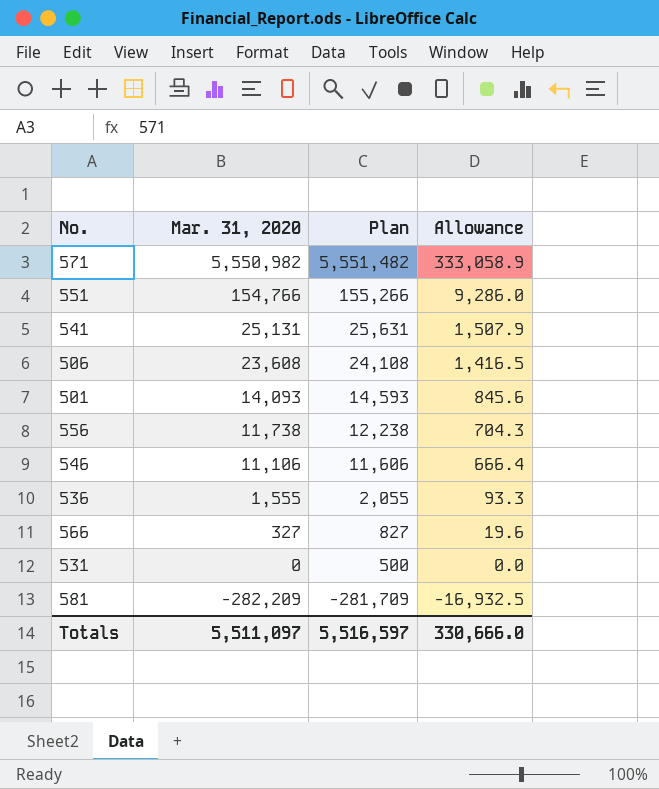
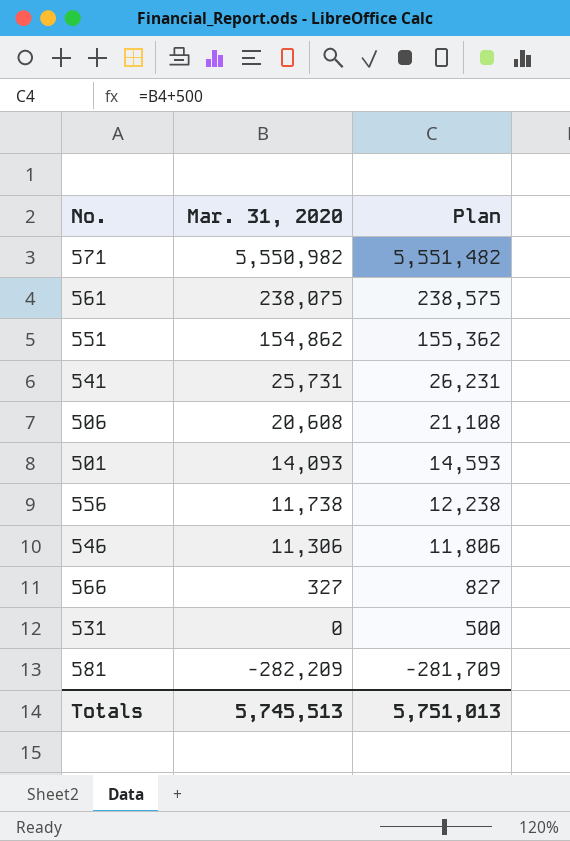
column Allowance | formula: [Mar. 31, 2020] * 0.06 -> none
row 536: 1,555 | 2,055 | 93.3 -> none
row 561: none -> 238,075 | 238,575
551 | Mar. 31, 2020: 154,766 -> 154,862
551 | Plan: 155,266 -> 155,362
541 | Mar. 31, 2020: 25,131 -> 25,731
541 | Plan: 25,631 -> 26,231
506 | Mar. 31, 2020: 23,608 -> 20,608
506 | Plan: 24,108 -> 21,108
546 | Mar. 31, 2020: 11,106 -> 11,306
546 | Plan: 11,606 -> 11,806
Totals | Mar. 31, 2020: 5,511,097 -> 5,745,513
Totals | Plan: 5,516,597 -> 5,751,013

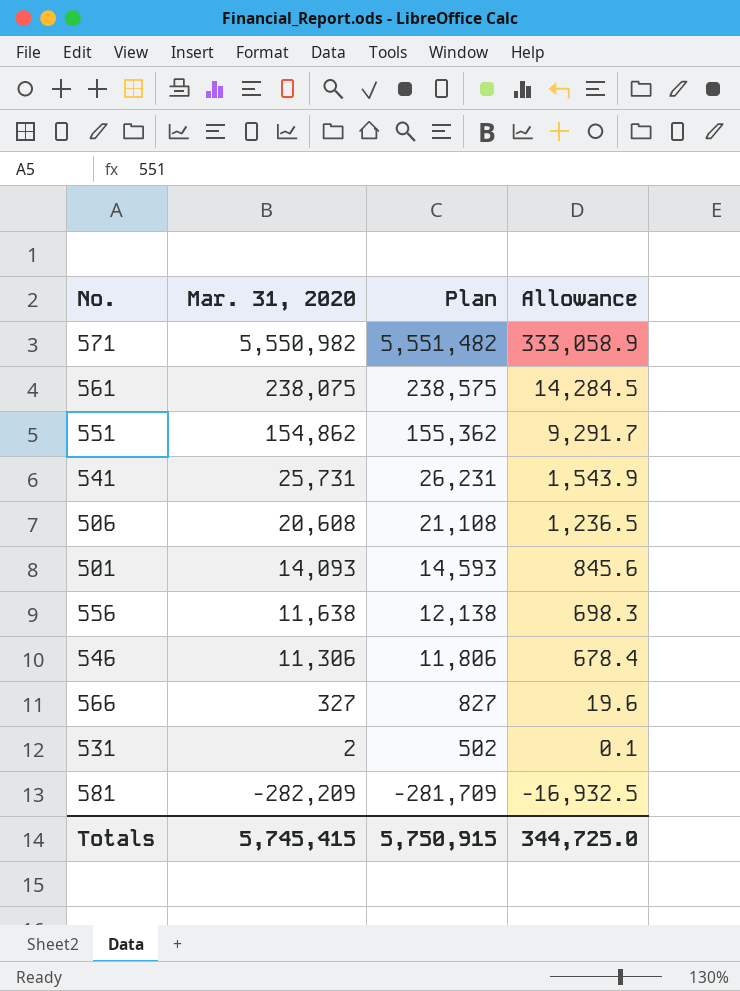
column Allowance | formula: none -> [Mar. 31, 2020] * 0.06
556 | Mar. 31, 2020: 11,738 -> 11,638
556 | Plan: 12,238 -> 12,138
531 | Mar. 31, 2020: 0 -> 2
531 | Plan: 500 -> 502
Totals | Mar. 31, 2020: 5,745,513 -> 5,745,415
Totals | Plan: 5,751,013 -> 5,750,915

